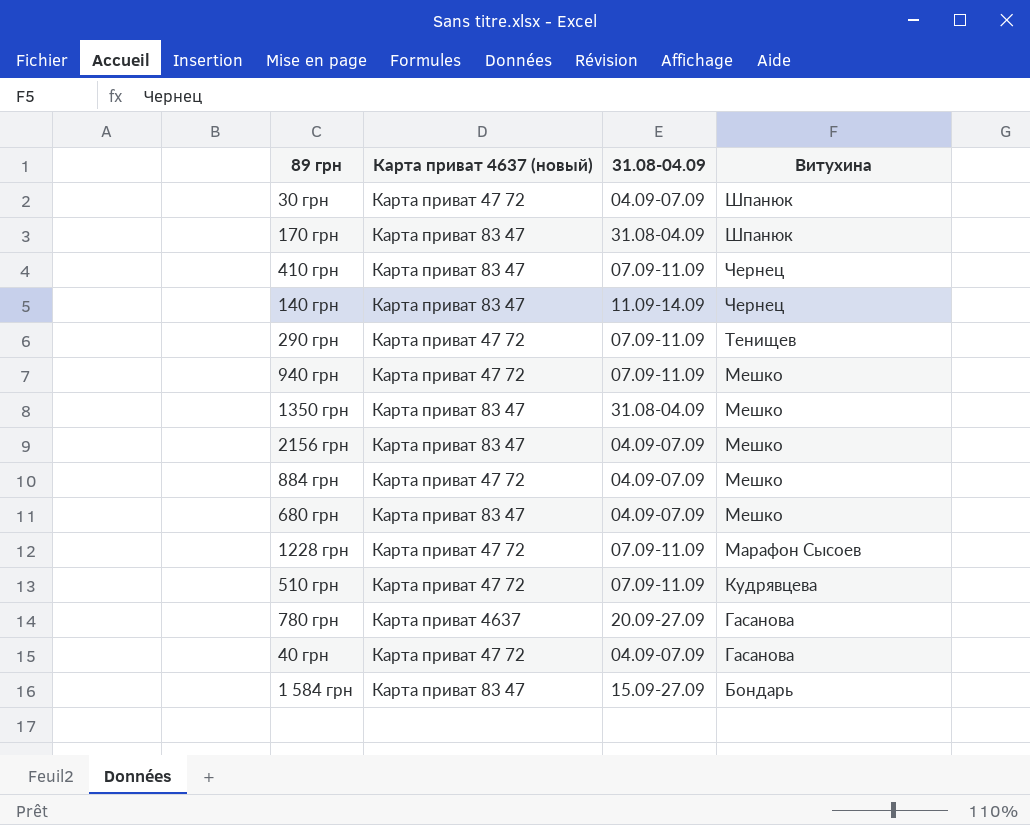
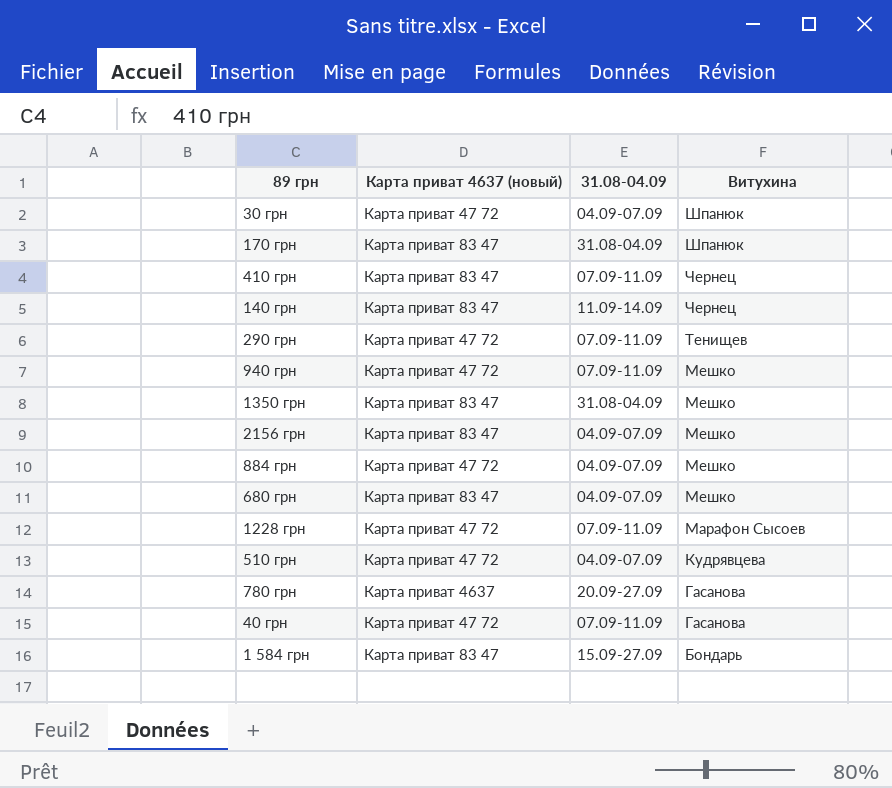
510 грн | 31.08-04.09: 07.09-11.09 -> 04.09-07.09
40 грн | 31.08-04.09: 04.09-07.09 -> 07.09-11.09

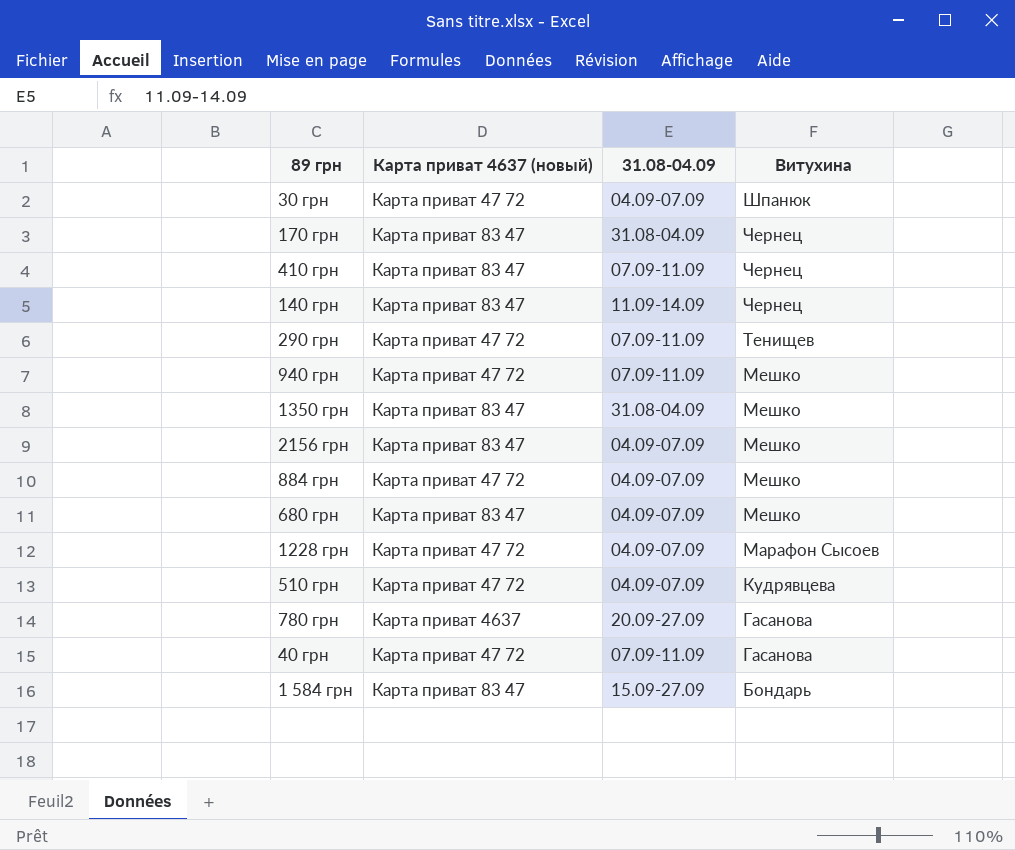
170 грн | Витухина: Шпанюк -> Чернец
1228 грн | 31.08-04.09: 07.09-11.09 -> 04.09-07.09

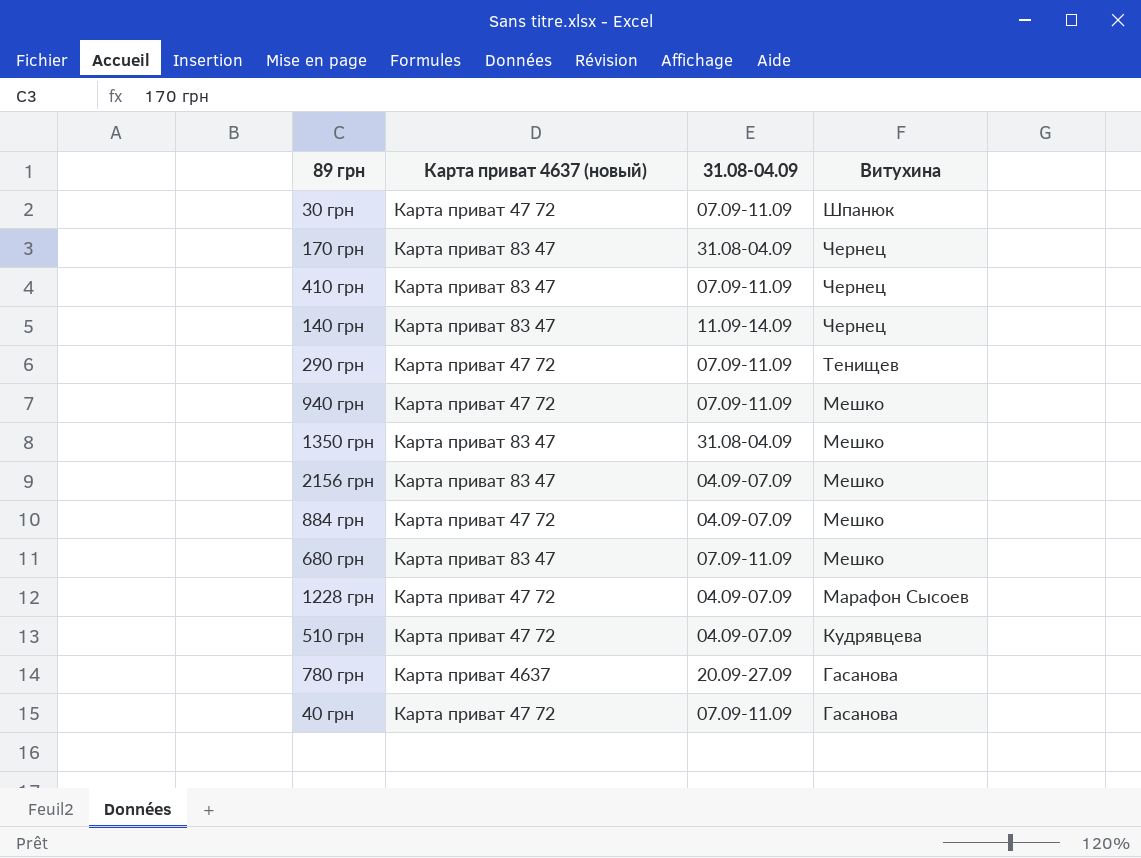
row 1 584 грн: Карта приват 83 47 | 15.09-27.09 | Бондарь -> none
30 грн | 31.08-04.09: 04.09-07.09 -> 07.09-11.09
680 грн | 31.08-04.09: 04.09-07.09 -> 07.09-11.09

